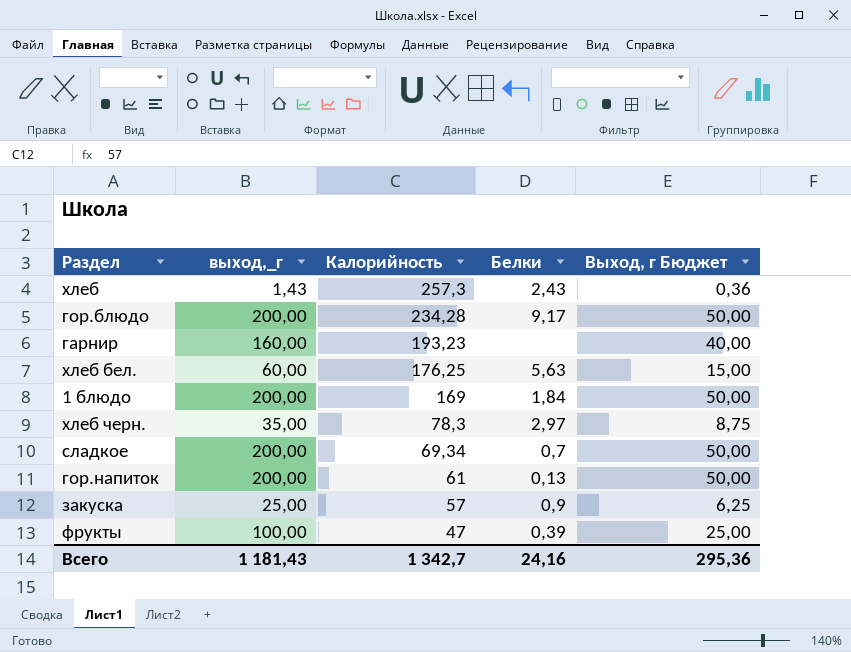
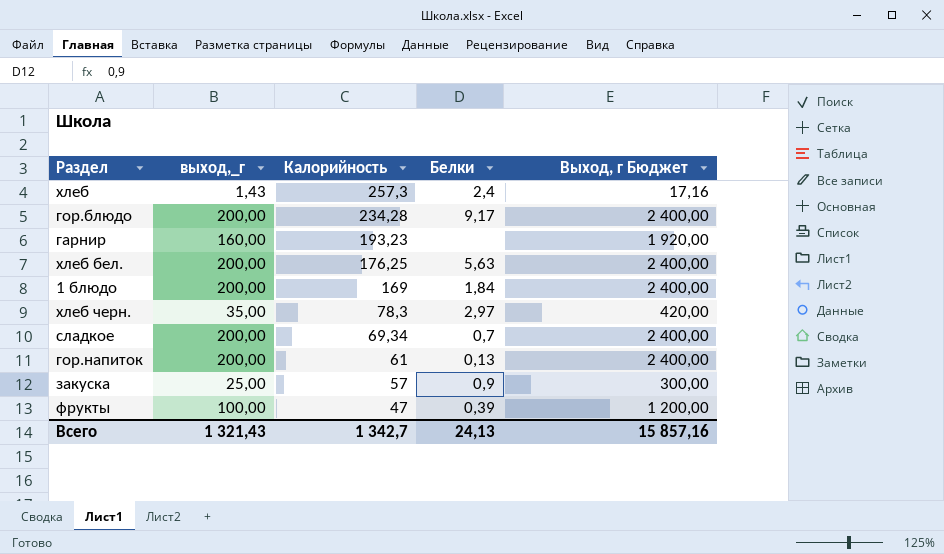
column Выход, г Бюджет | formula: [выход,_г] * 0,25 -> [выход,_г] * 12
хлеб | Белки: 2,43 -> 2,4
хлеб бел. | выход,_г: 60,00 -> 200,00
Всего | выход,_г: 1 181,43 -> 1 321,43
Всего | Белки: 24,16 -> 24,13
Всего | Выход, г Бюджет: 295,36 -> 15 857,16

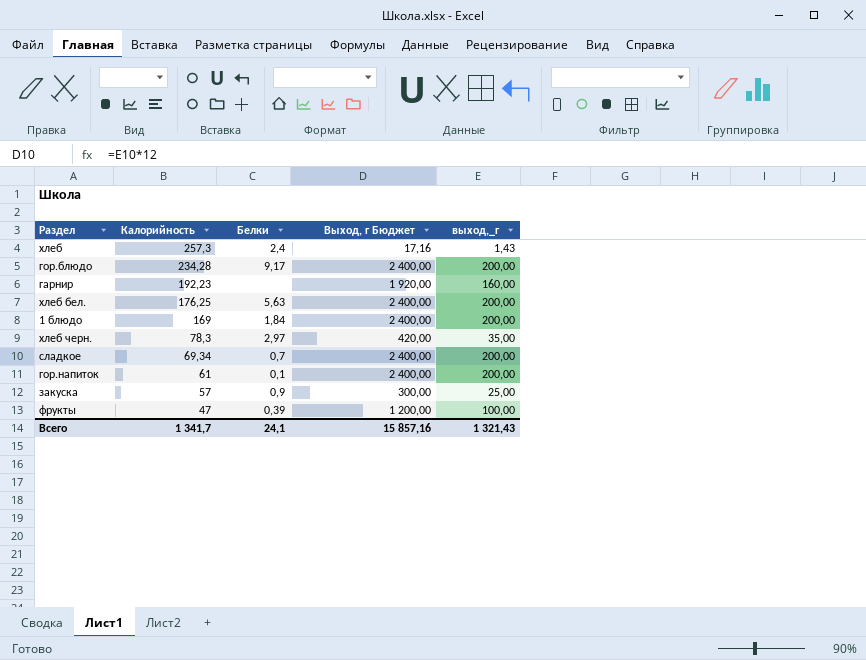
column выход,_г | position: 2 -> 5
гарнир | Калорийность: 193,23 -> 192,23
гор.напиток | Белки: 0,13 -> 0,1
Всего | Калорийность: 1 342,7 -> 1 341,7
Всего | Белки: 24,13 -> 24,1

